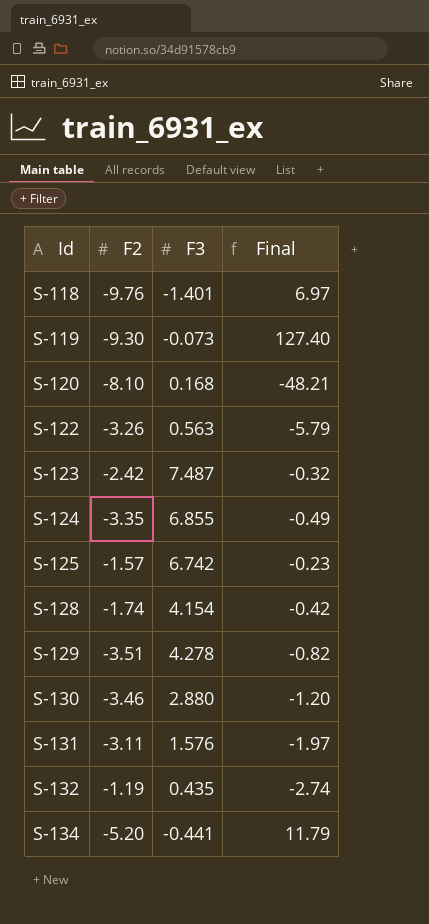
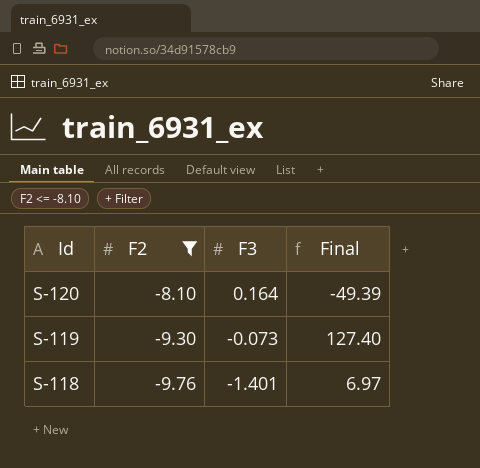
filter: none -> F2 <= -8.10
row order: Id ascending -> Id descending
S-120 | F3: 0.168 -> 0.164
S-120 | Final: -48.21 -> -49.39

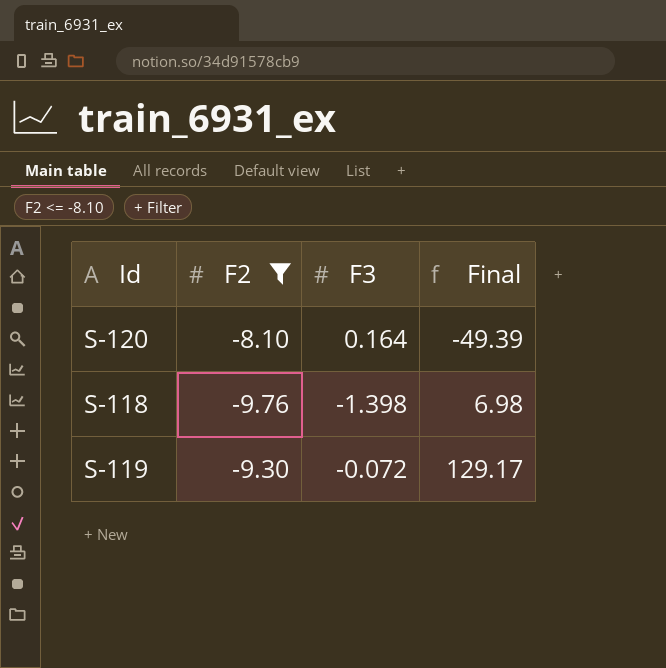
row order: Id descending -> Final ascending
S-118 | F3: -1.401 -> -1.398
S-118 | Final: 6.97 -> 6.98
S-119 | F3: -0.073 -> -0.072
S-119 | Final: 127.40 -> 129.17

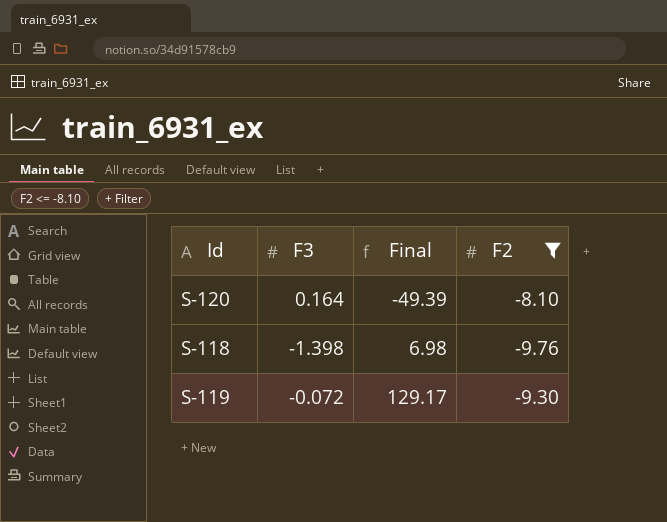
column F2 | position: 2 -> 4

